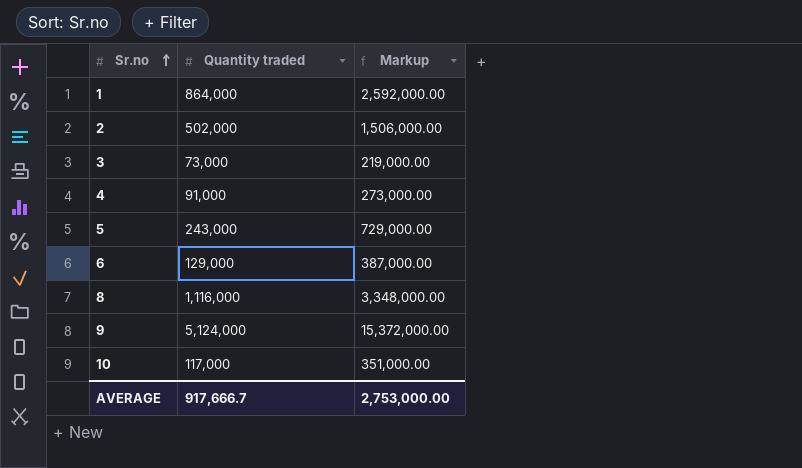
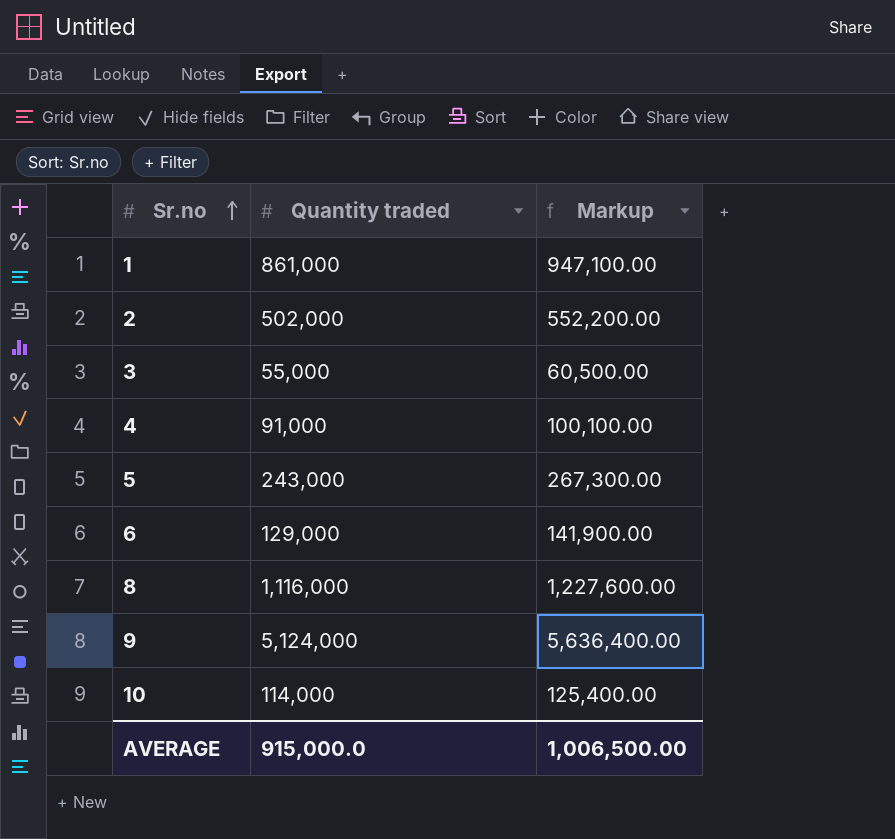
column Markup | formula: [Quantity traded] * 3 -> [Quantity traded] * 1.1
1 | Quantity traded: 864,000 -> 861,000
3 | Quantity traded: 73,000 -> 55,000
10 | Quantity traded: 117,000 -> 114,000
AVERAGE | Quantity traded: 917,666.7 -> 915,000.0
AVERAGE | Markup: 2,753,000.00 -> 1,006,500.00

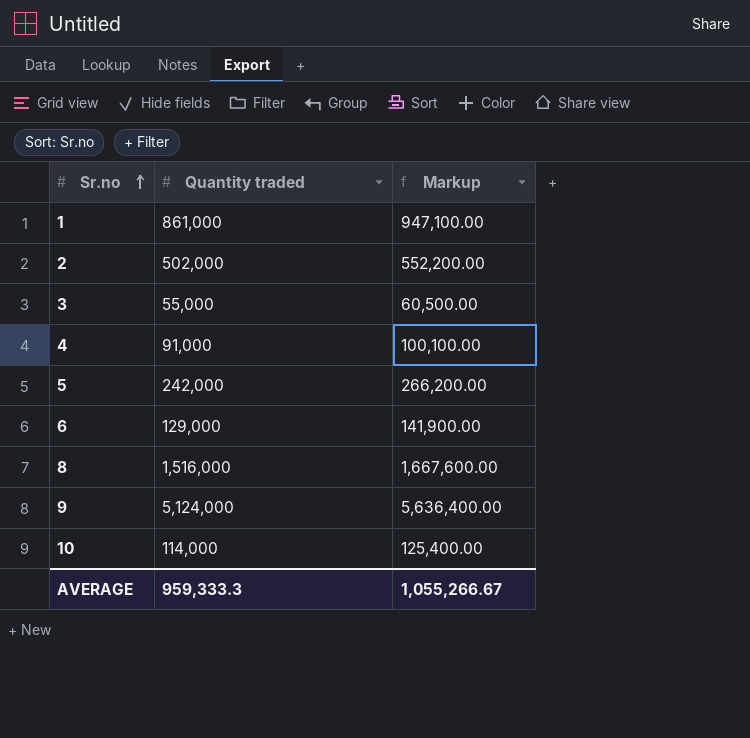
5 | Quantity traded: 243,000 -> 242,000
5 | Markup: 267,300.00 -> 266,200.00
8 | Quantity traded: 1,116,000 -> 1,516,000
8 | Markup: 1,227,600.00 -> 1,667,600.00
AVERAGE | Quantity traded: 915,000.0 -> 959,333.3
AVERAGE | Markup: 1,006,500.00 -> 1,055,266.67

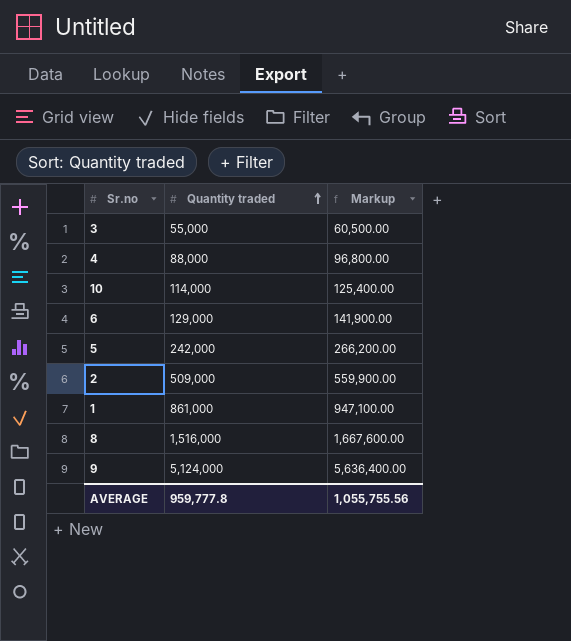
row order: Sr.no ascending -> Quantity traded ascending
4 | Quantity traded: 91,000 -> 88,000
4 | Markup: 100,100.00 -> 96,800.00
2 | Quantity traded: 502,000 -> 509,000
2 | Markup: 552,200.00 -> 559,900.00
AVERAGE | Quantity traded: 959,333.3 -> 959,777.8
AVERAGE | Markup: 1,055,266.67 -> 1,055,755.56

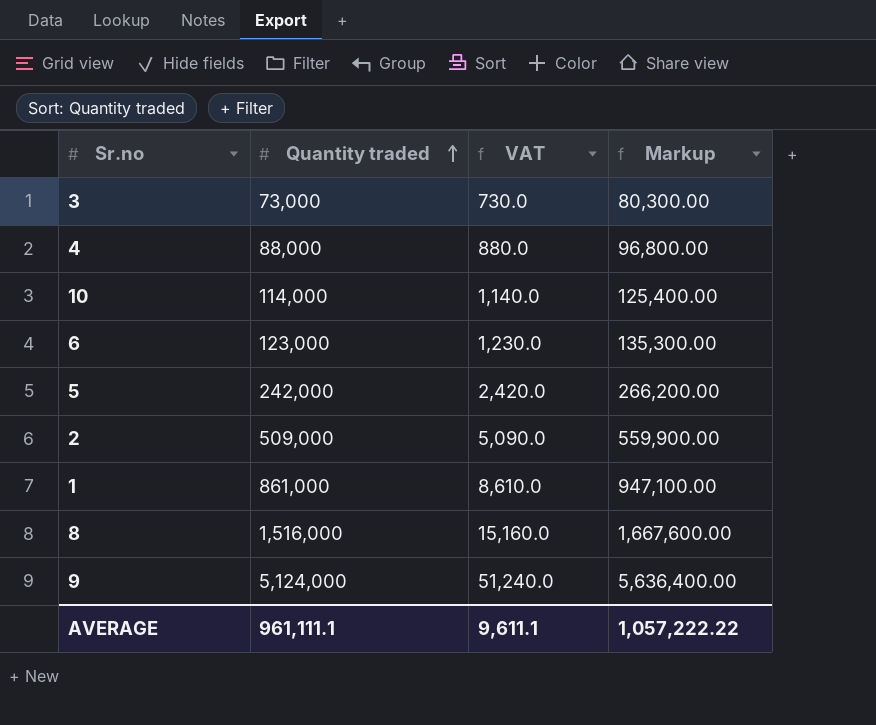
column VAT | formula: none -> [Quantity traded] * 0.01
3 | Quantity traded: 55,000 -> 73,000
3 | Markup: 60,500.00 -> 80,300.00
6 | Quantity traded: 129,000 -> 123,000
6 | Markup: 141,900.00 -> 135,300.00
AVERAGE | Quantity traded: 959,777.8 -> 961,111.1
AVERAGE | Markup: 1,055,755.56 -> 1,057,222.22

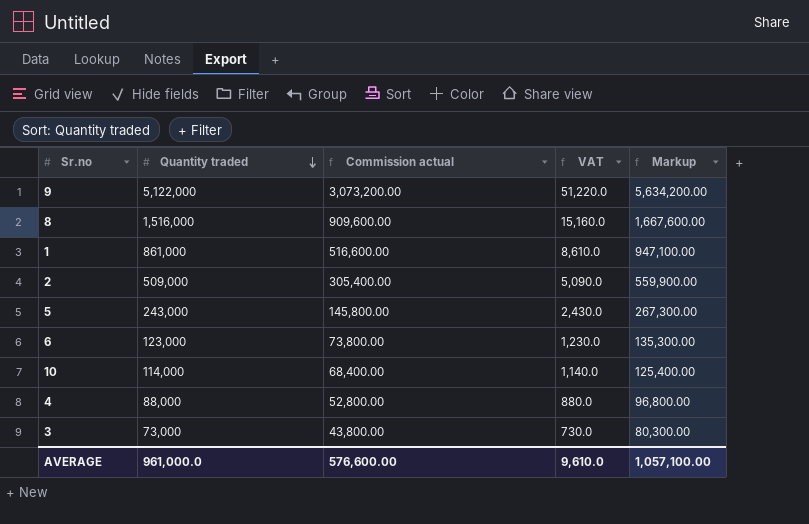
row order: Quantity traded ascending -> Quantity traded descending
column Commission actual | formula: none -> [Quantity traded] * 0.6
9 | Quantity traded: 5,124,000 -> 5,122,000
9 | VAT: 51,240.0 -> 51,220.0
9 | Markup: 5,636,400.00 -> 5,634,200.00
5 | Quantity traded: 242,000 -> 243,000
5 | VAT: 2,420.0 -> 2,430.0
5 | Markup: 266,200.00 -> 267,300.00
AVERAGE | Quantity traded: 961,111.1 -> 961,000.0
AVERAGE | VAT: 9,611.1 -> 9,610.0
AVERAGE | Markup: 1,057,222.22 -> 1,057,100.00

